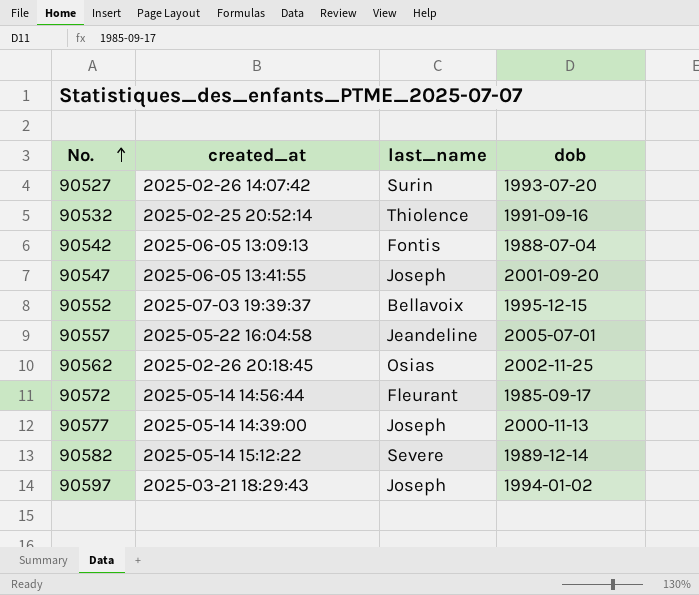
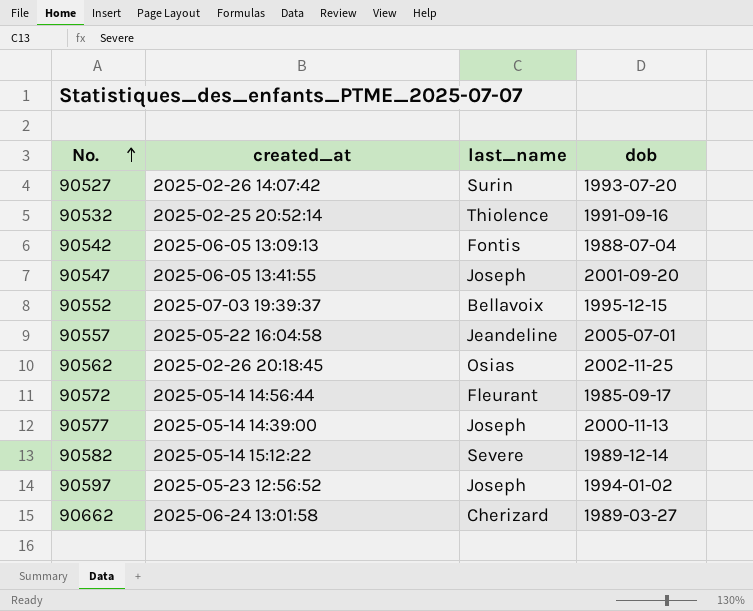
90597 | created_at: 2025-03-21 18:29:43 -> 2025-05-23 12:56:52
row 90662: none -> 2025-06-24 13:01:58 | Cherizard | 1989-03-27

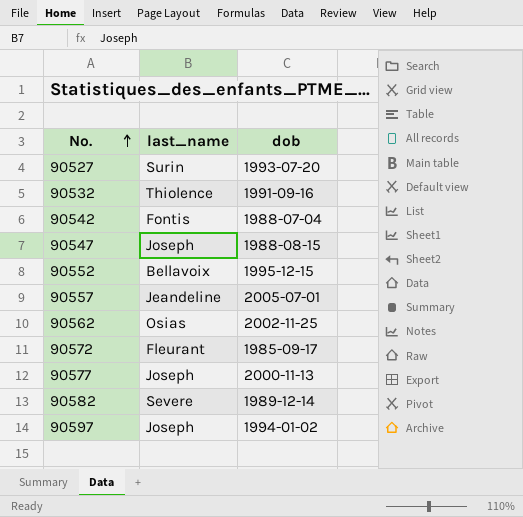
column created_at | position: 2 -> none
row 90662: 2025-06-24 13:01:58 | Cherizard | 1989-03-27 -> none
90547 | dob: 2001-09-20 -> 1988-08-15

